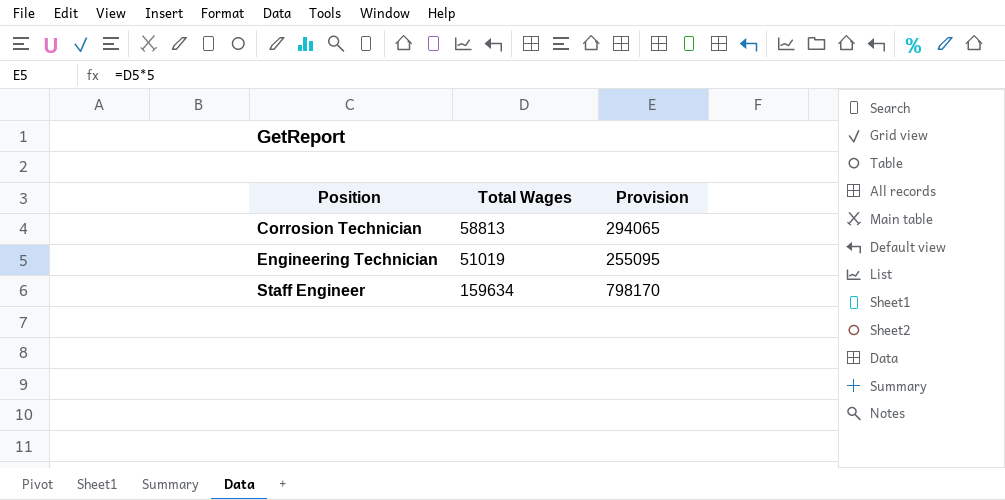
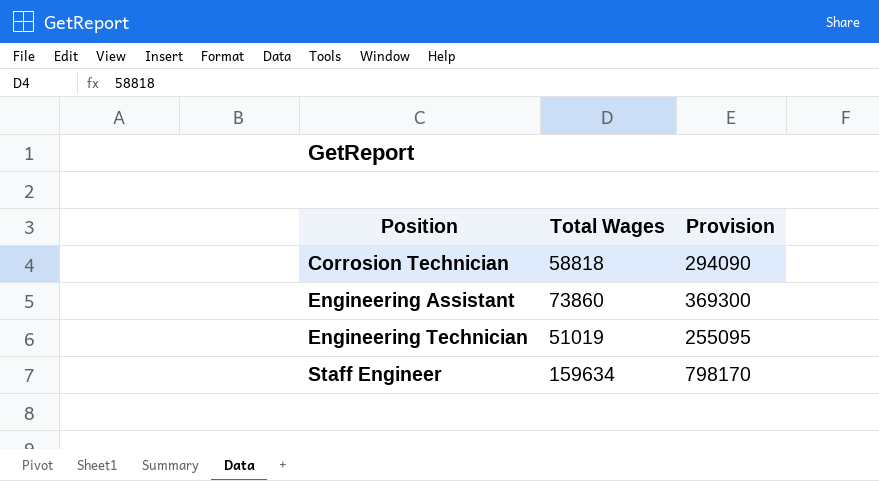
Corrosion Technician | Total Wages: 58813 -> 58818
Corrosion Technician | Provision: 294065 -> 294090
row Engineering Assistant: none -> 73860 | 369300

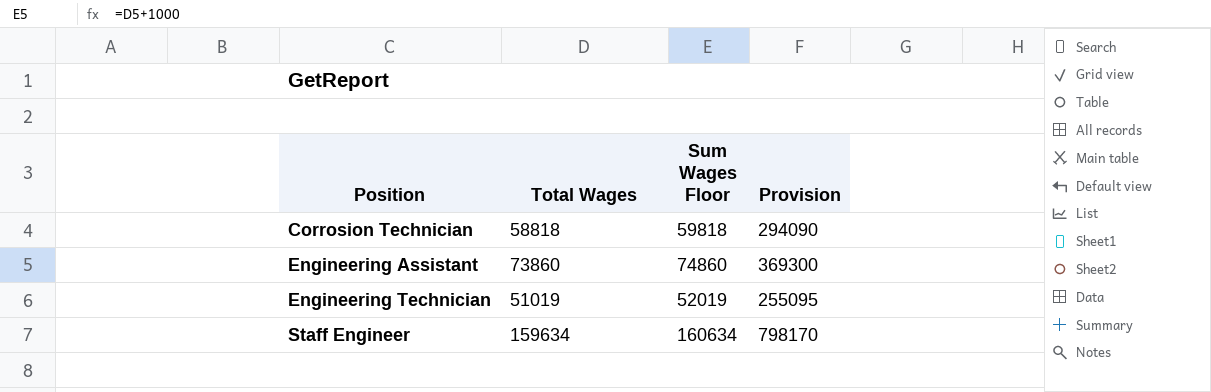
column Sum Wages Floor | formula: none -> [Total Wages] + 1000

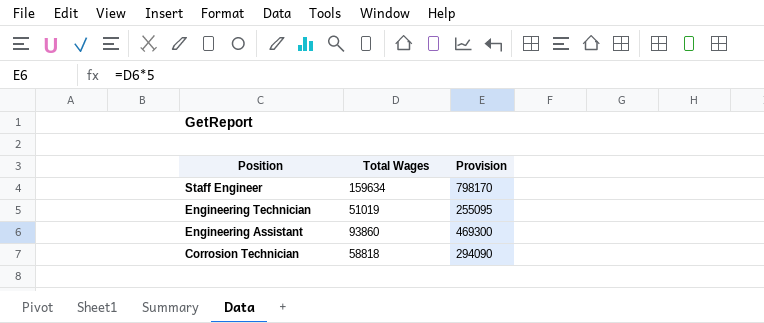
row order: Position ascending -> Position descending
column Sum Wages Floor | formula: [Total Wages] + 1000 -> none
Engineering Assistant | Total Wages: 73860 -> 93860
Engineering Assistant | Provision: 369300 -> 469300

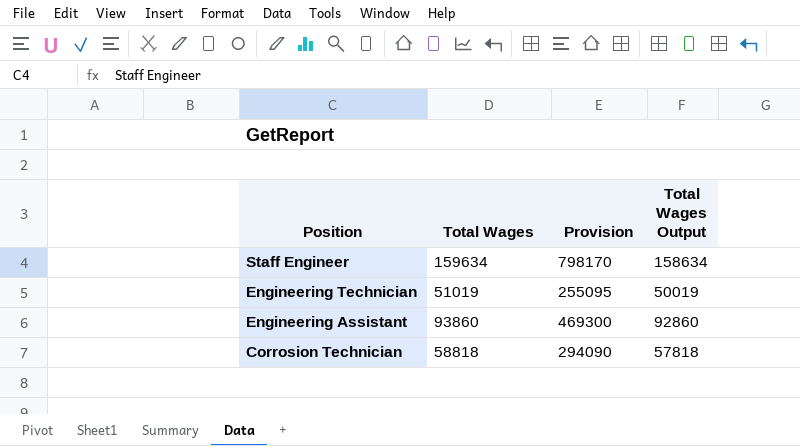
column Total Wages Output | formula: none -> [Total Wages] - 1000

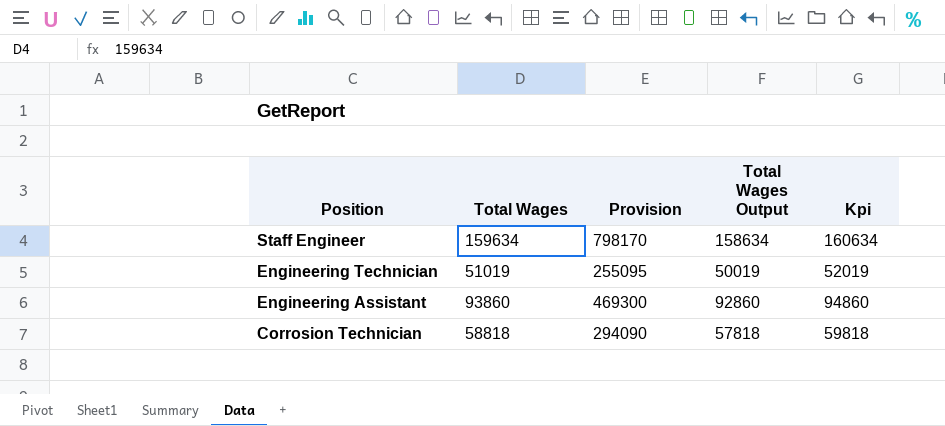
column Kpi | formula: none -> [Total Wages] + 1000

